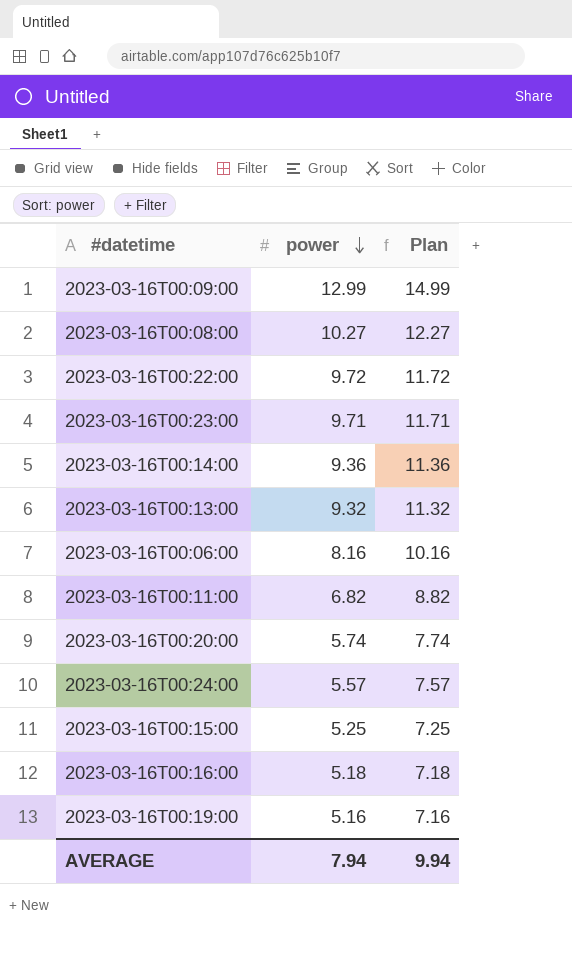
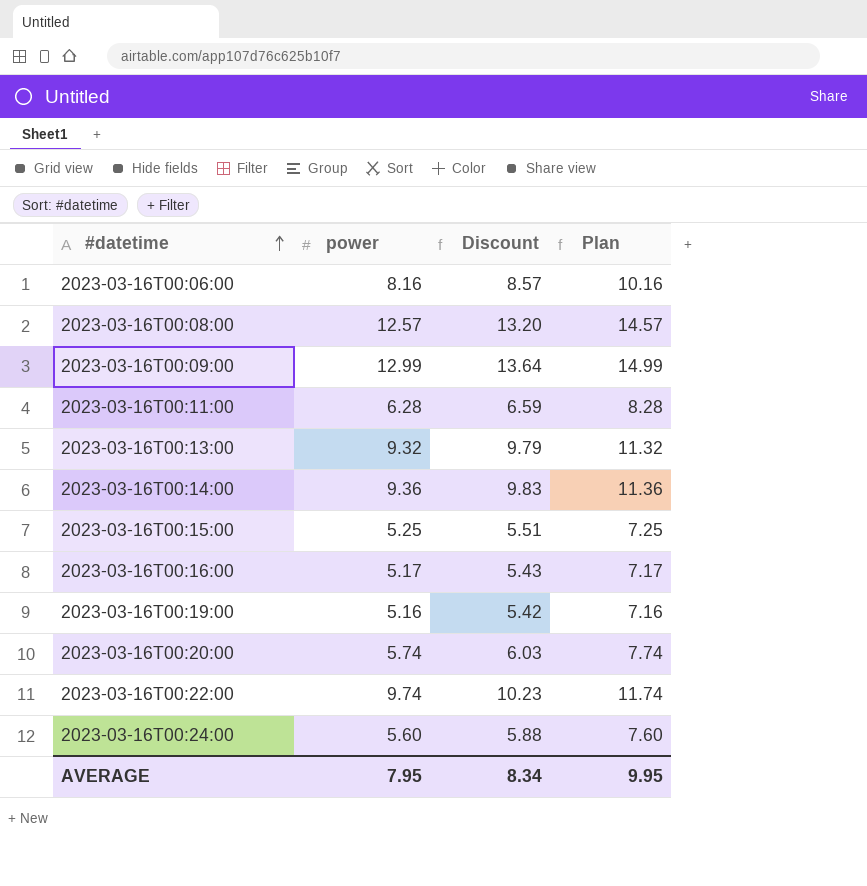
row order: power descending -> #datetime ascending
column Discount | formula: none -> [power] * 1.05
row 2023-03-16T00:23:00: 9.71 | 11.71 -> none
2023-03-16T00:08:00 | power: 10.27 -> 12.57
2023-03-16T00:08:00 | Plan: 12.27 -> 14.57
2023-03-16T00:11:00 | power: 6.82 -> 6.28
2023-03-16T00:11:00 | Plan: 8.82 -> 8.28
2023-03-16T00:16:00 | power: 5.18 -> 5.17
2023-03-16T00:16:00 | Plan: 7.18 -> 7.17
2023-03-16T00:22:00 | power: 9.72 -> 9.74
2023-03-16T00:22:00 | Plan: 11.72 -> 11.74
2023-03-16T00:24:00 | power: 5.57 -> 5.60
2023-03-16T00:24:00 | Plan: 7.57 -> 7.60
AVERAGE | power: 7.94 -> 7.95
AVERAGE | Plan: 9.94 -> 9.95

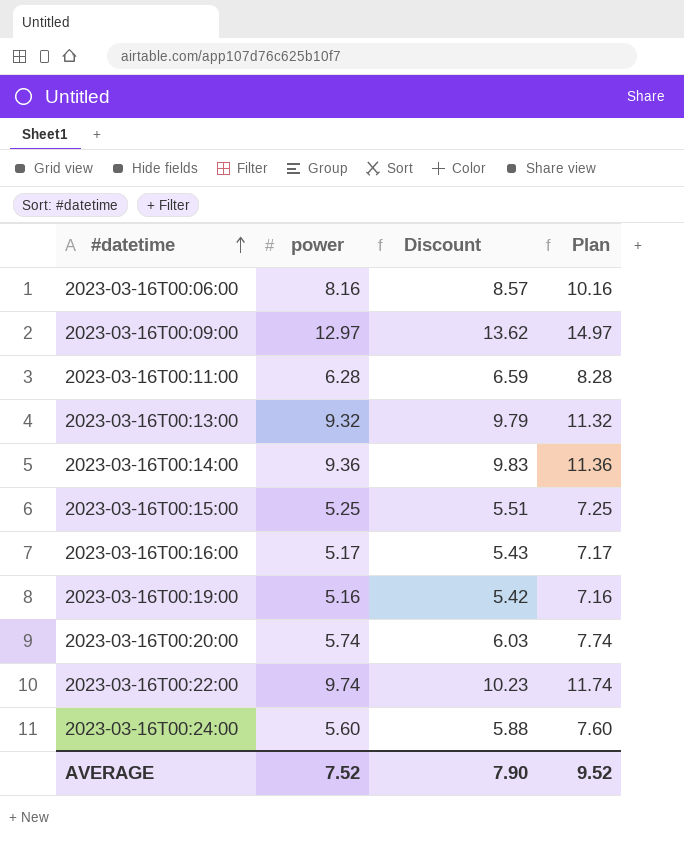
row 2023-03-16T00:08:00: 12.57 | 13.20 | 14.57 -> none
2023-03-16T00:09:00 | power: 12.99 -> 12.97
2023-03-16T00:09:00 | Discount: 13.64 -> 13.62
2023-03-16T00:09:00 | Plan: 14.99 -> 14.97
AVERAGE | power: 7.95 -> 7.52
AVERAGE | Discount: 8.34 -> 7.90
AVERAGE | Plan: 9.95 -> 9.52

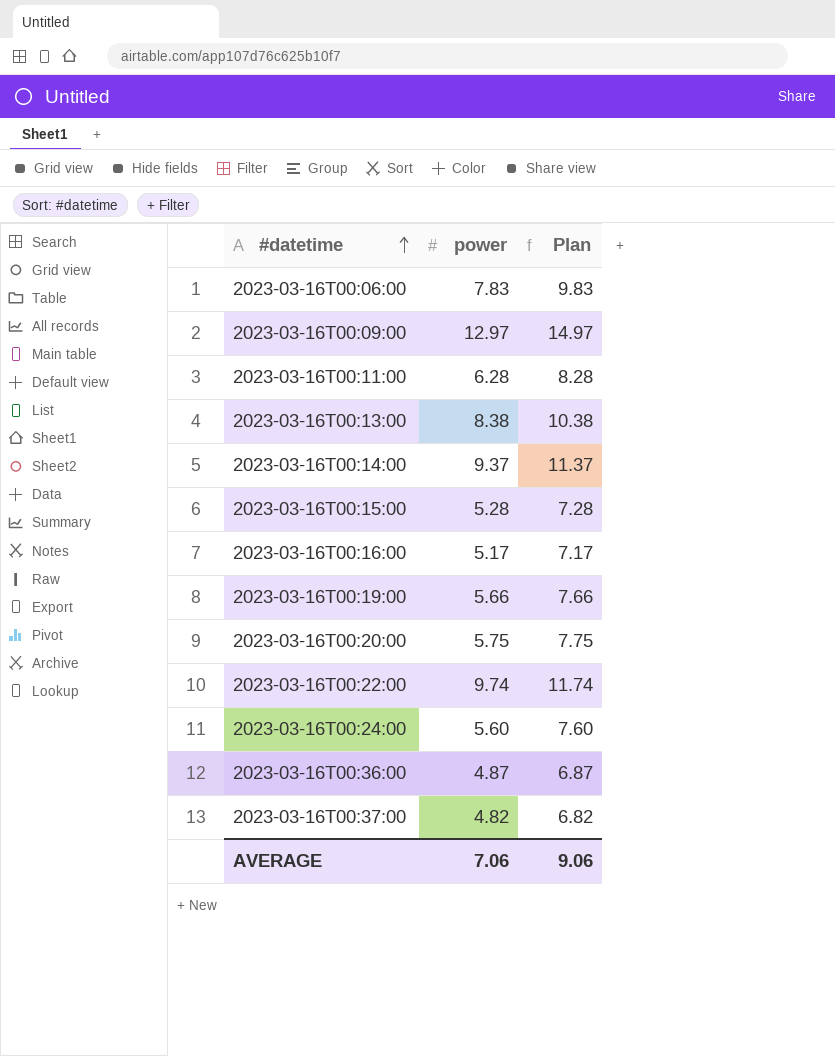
column Discount | formula: [power] * 1.05 -> none
2023-03-16T00:06:00 | power: 8.16 -> 7.83
2023-03-16T00:06:00 | Plan: 10.16 -> 9.83
2023-03-16T00:13:00 | power: 9.32 -> 8.38
2023-03-16T00:13:00 | Plan: 11.32 -> 10.38
2023-03-16T00:14:00 | power: 9.36 -> 9.37
2023-03-16T00:14:00 | Plan: 11.36 -> 11.37
2023-03-16T00:15:00 | power: 5.25 -> 5.28
2023-03-16T00:15:00 | Plan: 7.25 -> 7.28
2023-03-16T00:19:00 | power: 5.16 -> 5.66
2023-03-16T00:19:00 | Plan: 7.16 -> 7.66
2023-03-16T00:20:00 | power: 5.74 -> 5.75
2023-03-16T00:20:00 | Plan: 7.74 -> 7.75
row 2023-03-16T00:36:00: none -> 4.87 | 6.87
row 2023-03-16T00:37:00: none -> 4.82 | 6.82
AVERAGE | power: 7.52 -> 7.06
AVERAGE | Plan: 9.52 -> 9.06

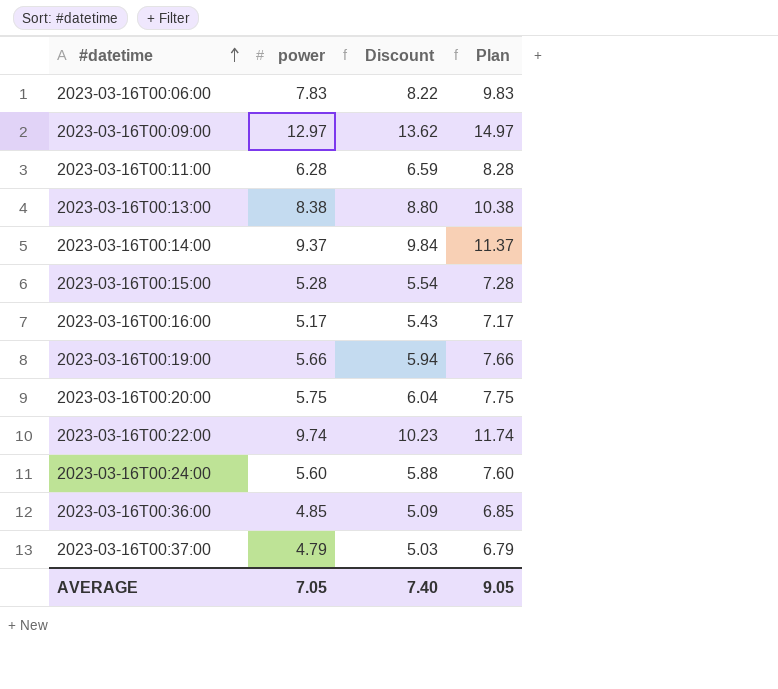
column Discount | formula: none -> [power] * 1.05
2023-03-16T00:36:00 | power: 4.87 -> 4.85
2023-03-16T00:36:00 | Plan: 6.87 -> 6.85
2023-03-16T00:37:00 | power: 4.82 -> 4.79
2023-03-16T00:37:00 | Plan: 6.82 -> 6.79
AVERAGE | power: 7.06 -> 7.05
AVERAGE | Plan: 9.06 -> 9.05

